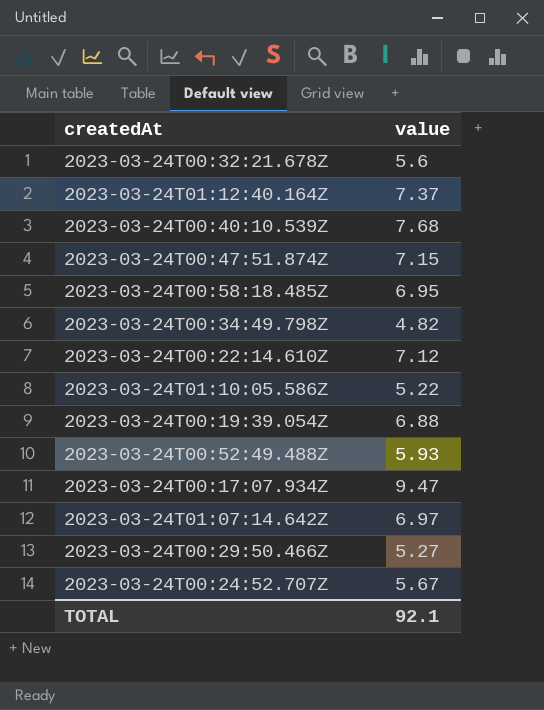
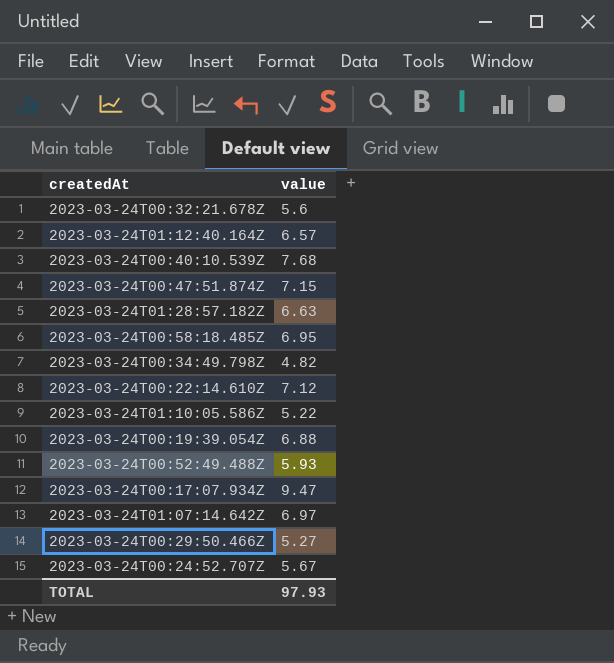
2023-03-24T01:12:40.164Z | value: 7.37 -> 6.57
row 2023-03-24T01:28:57.182Z: none -> 6.63
TOTAL | value: 92.1 -> 97.93

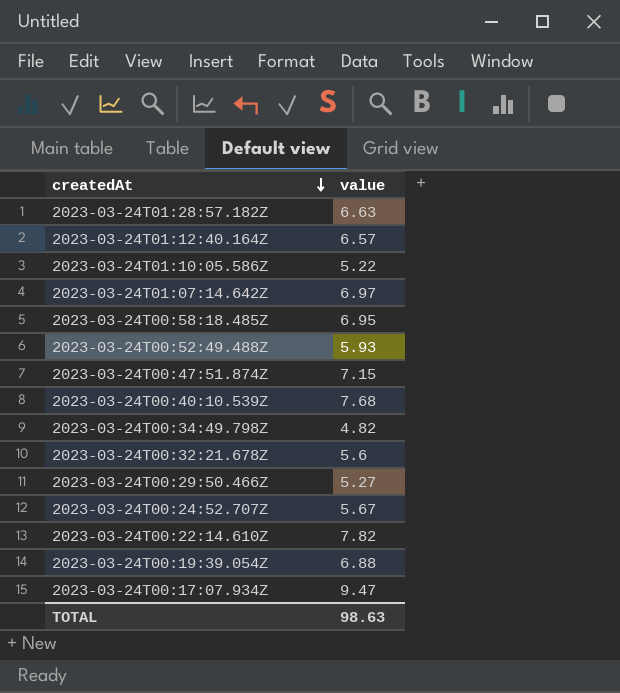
row order: none -> createdAt descending
2023-03-24T00:22:14.610Z | value: 7.12 -> 7.82
TOTAL | value: 97.93 -> 98.63

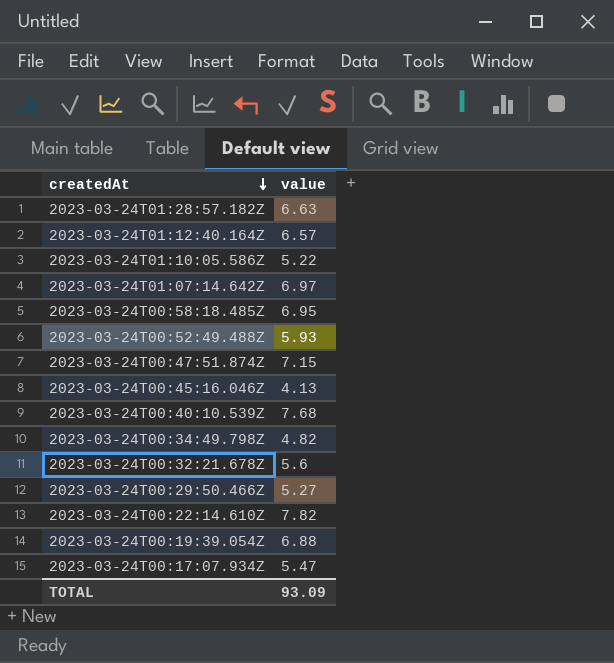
row 2023-03-24T00:24:52.707Z: 5.67 -> none
row 2023-03-24T00:45:16.046Z: none -> 4.13
2023-03-24T00:17:07.934Z | value: 9.47 -> 5.47
TOTAL | value: 98.63 -> 93.09

